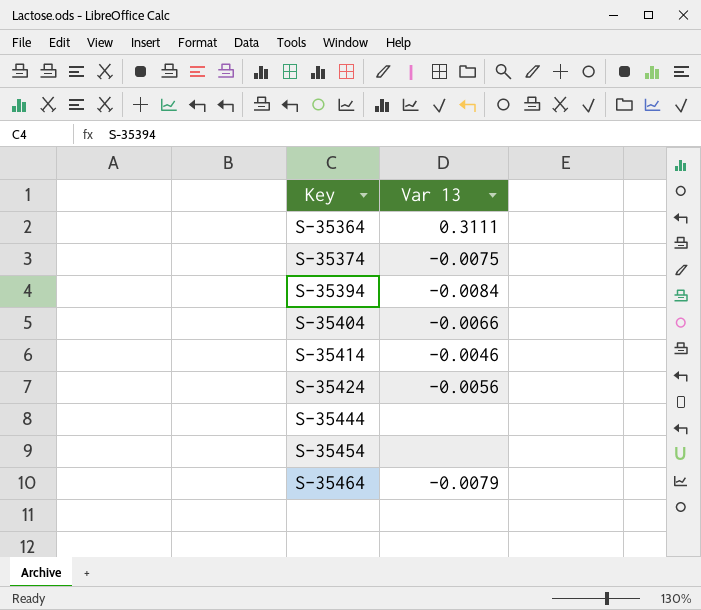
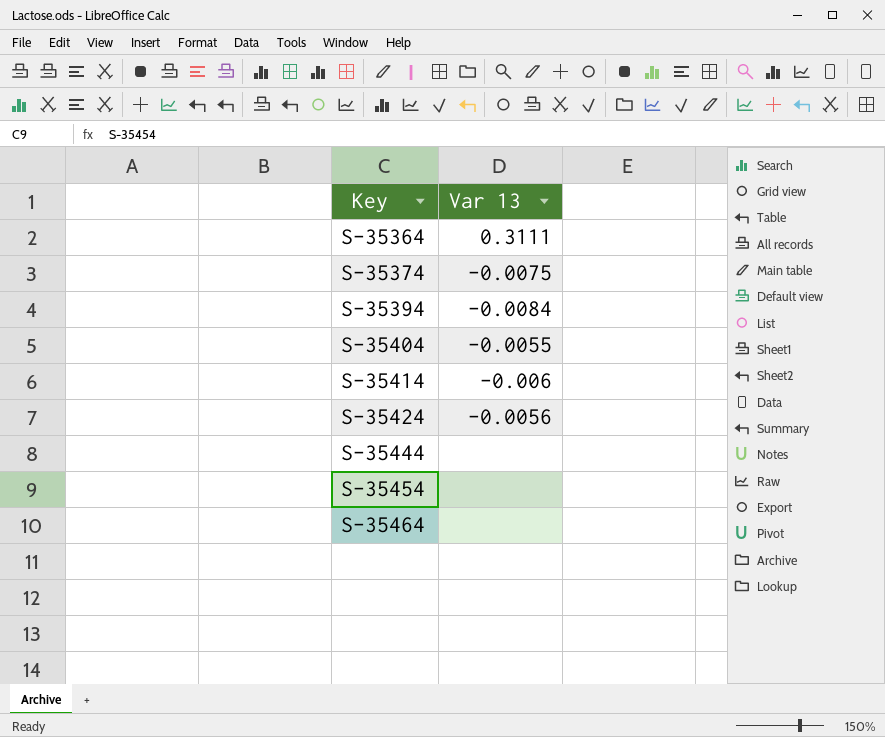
S-35404 | Var 13: -0.0066 -> -0.0055
S-35414 | Var 13: -0.0046 -> -0.006
S-35464 | Var 13: -0.0079 -> none

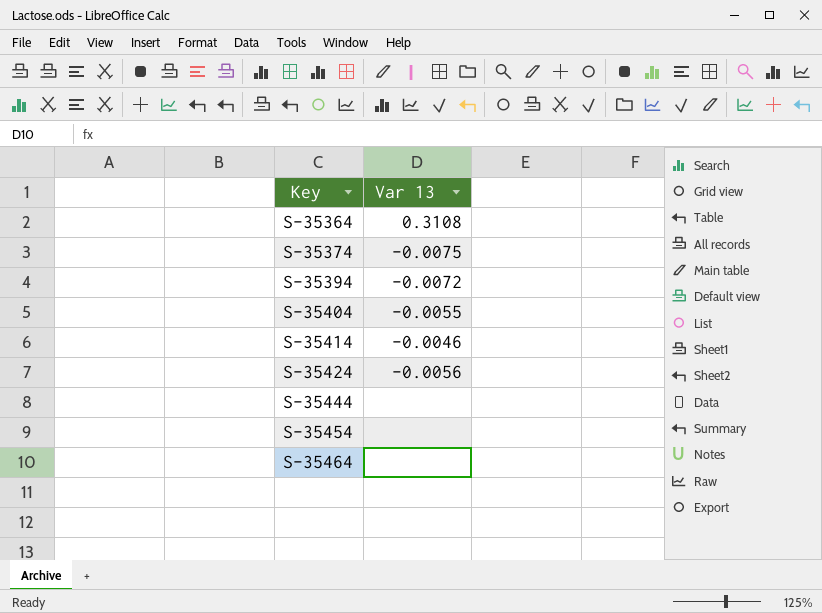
S-35364 | Var 13: 0.3111 -> 0.3108
S-35394 | Var 13: -0.0084 -> -0.0072
S-35414 | Var 13: -0.006 -> -0.0046

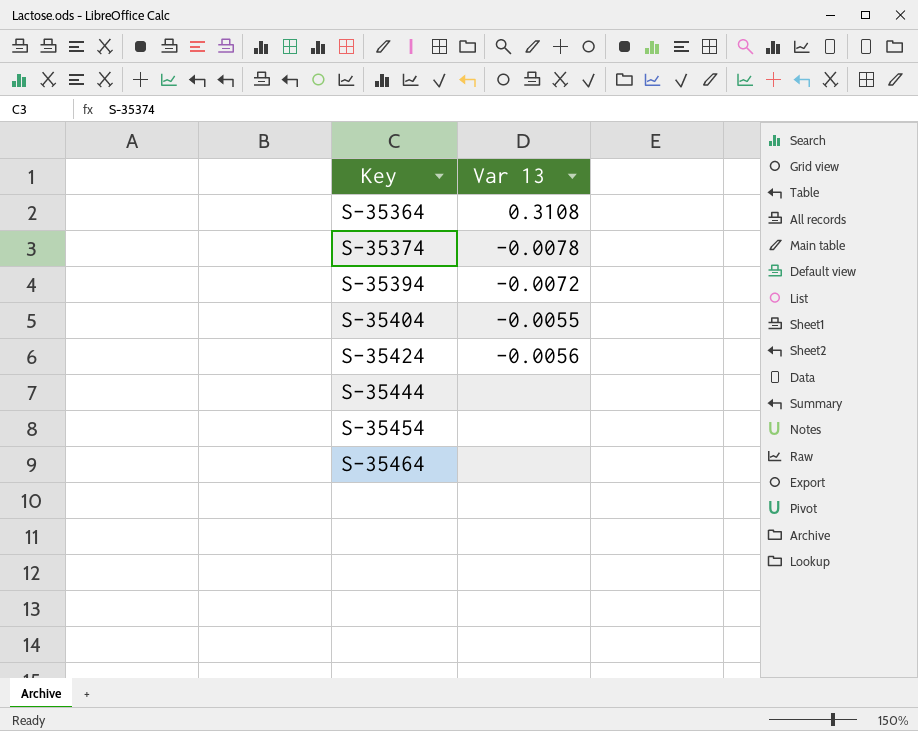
row S-35414: -0.0046 -> none
S-35374 | Var 13: -0.0075 -> -0.0078

